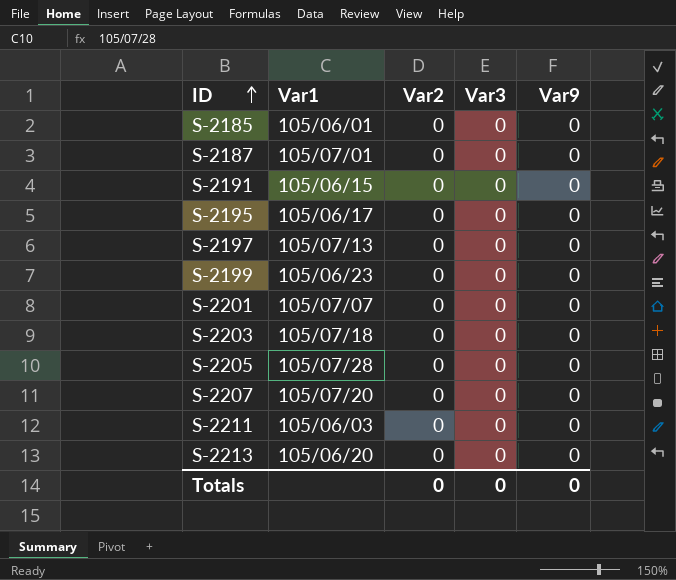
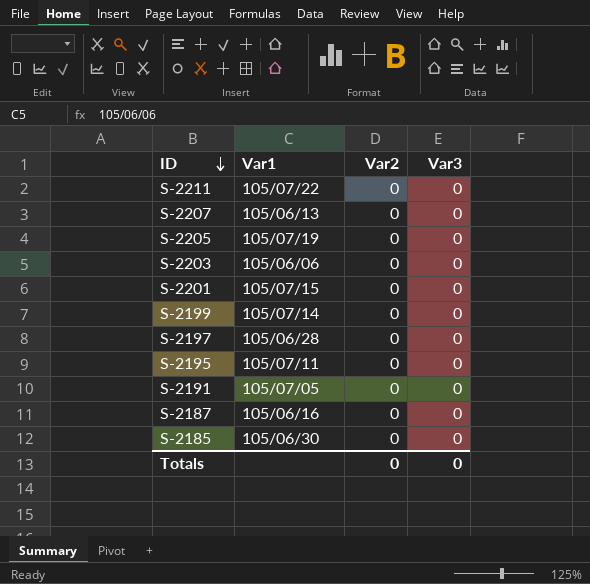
row order: ID ascending -> ID descending
column Var9 | position: 5 -> none
row S-2213: 105/06/20 | 0 | 0 | 0 -> none
S-2211 | Var1: 105/06/03 -> 105/07/22
S-2207 | Var1: 105/07/20 -> 105/06/13
S-2205 | Var1: 105/07/28 -> 105/07/19
S-2203 | Var1: 105/07/18 -> 105/06/06
S-2201 | Var1: 105/07/07 -> 105/07/15
S-2199 | Var1: 105/06/23 -> 105/07/14
S-2197 | Var1: 105/07/13 -> 105/06/28
S-2195 | Var1: 105/06/17 -> 105/07/11
S-2191 | Var1: 105/06/15 -> 105/07/05
S-2187 | Var1: 105/07/01 -> 105/06/16
S-2185 | Var1: 105/06/01 -> 105/06/30

